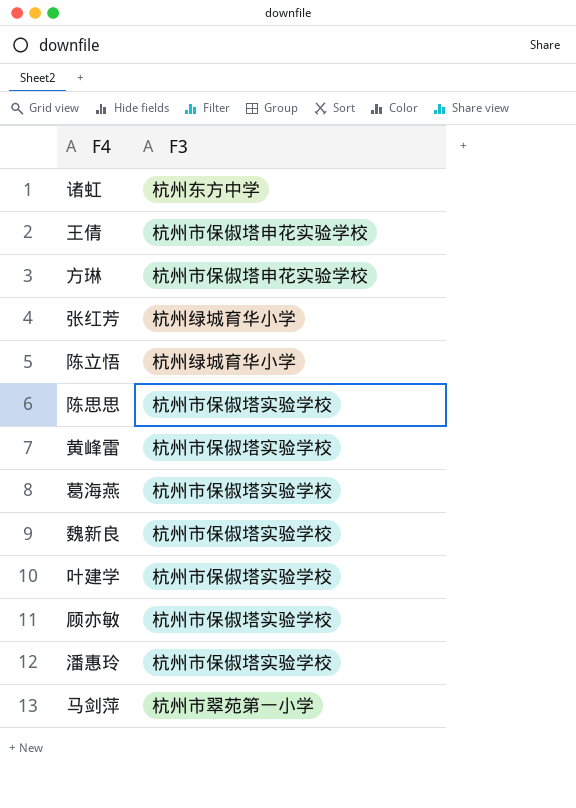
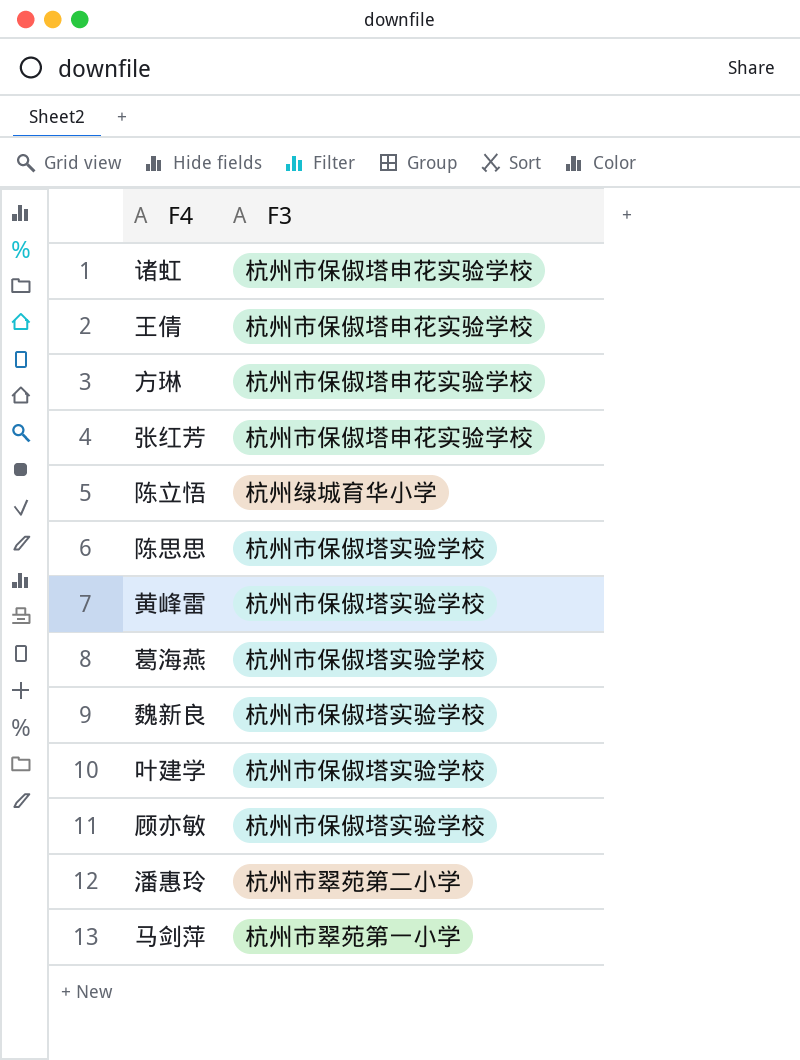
诸虹 | F3: 杭州东方中学 -> 杭州市保俶塔申花实验学校
张红芳 | F3: 杭州绿城育华小学 -> 杭州市保俶塔申花实验学校
潘惠玲 | F3: 杭州市保俶塔实验学校 -> 杭州市翠苑第二小学

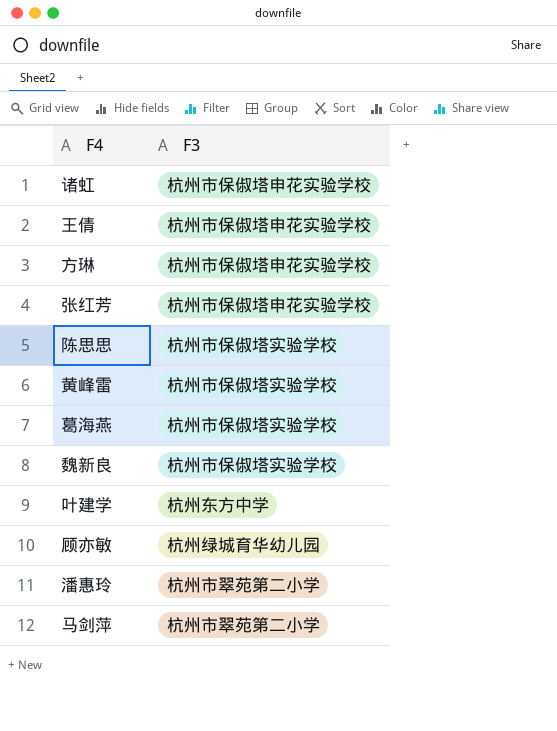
row 陈立悟: 杭州绿城育华小学 -> none
叶建学 | F3: 杭州市保俶塔实验学校 -> 杭州东方中学
顾亦敏 | F3: 杭州市保俶塔实验学校 -> 杭州绿城育华幼儿园
马剑萍 | F3: 杭州市翠苑第一小学 -> 杭州市翠苑第二小学

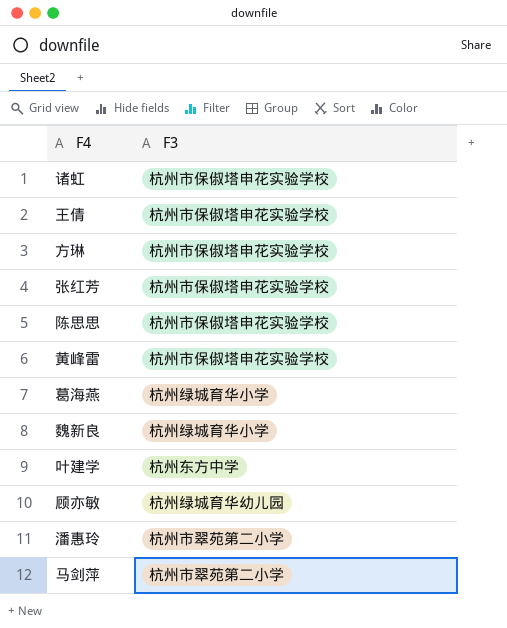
陈思思 | F3: 杭州市保俶塔实验学校 -> 杭州市保俶塔申花实验学校
黄峰雷 | F3: 杭州市保俶塔实验学校 -> 杭州市保俶塔申花实验学校
葛海燕 | F3: 杭州市保俶塔实验学校 -> 杭州绿城育华小学
魏新良 | F3: 杭州市保俶塔实验学校 -> 杭州绿城育华小学

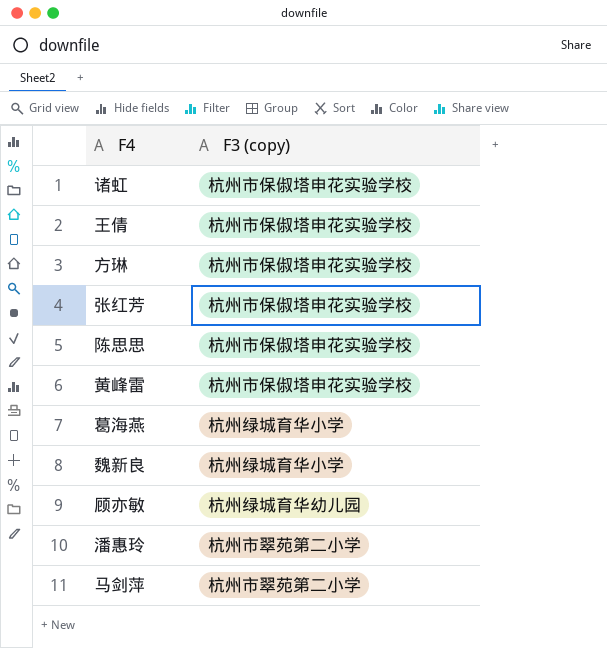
column name: F3 -> F3 (copy)
row 叶建学: 杭州东方中学 -> none

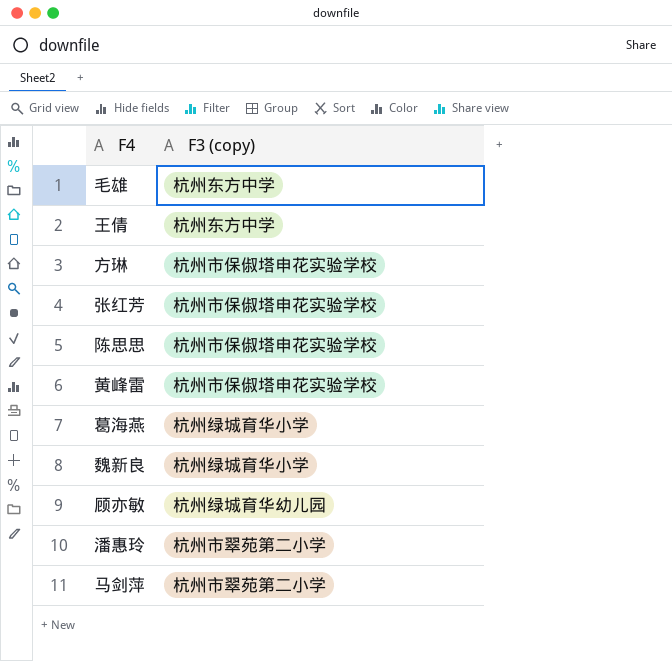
row 诸虹: 杭州市保俶塔申花实验学校 -> none
row 毛雄: none -> 杭州东方中学
王倩 | F3 (copy): 杭州市保俶塔申花实验学校 -> 杭州东方中学

